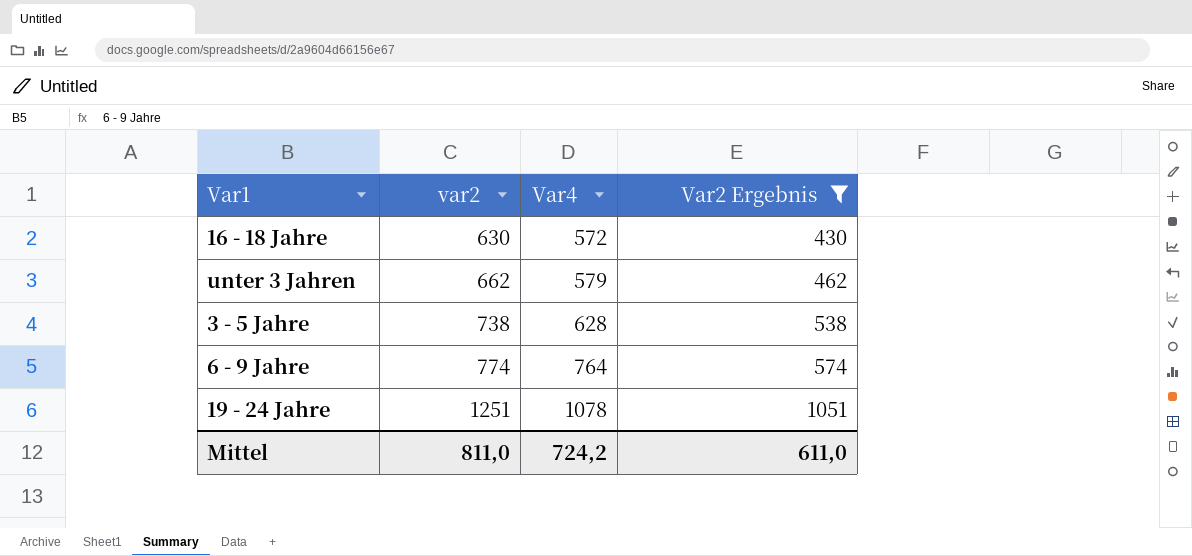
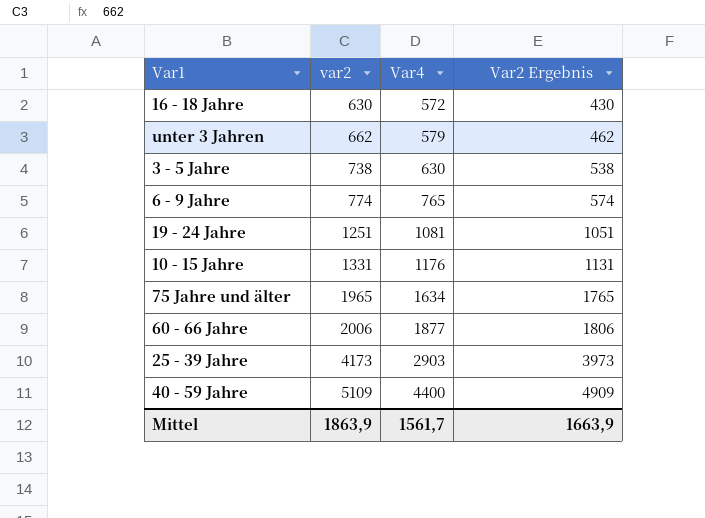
filter: Var2 Ergebnis <= 1051 -> none
3 - 5 Jahre | Var4: 628 -> 630
6 - 9 Jahre | Var4: 764 -> 765
19 - 24 Jahre | Var4: 1078 -> 1081
Mittel | var2: 811,0 -> 1863,9
Mittel | Var4: 724,2 -> 1561,7
Mittel | Var2 Ergebnis: 611,0 -> 1663,9

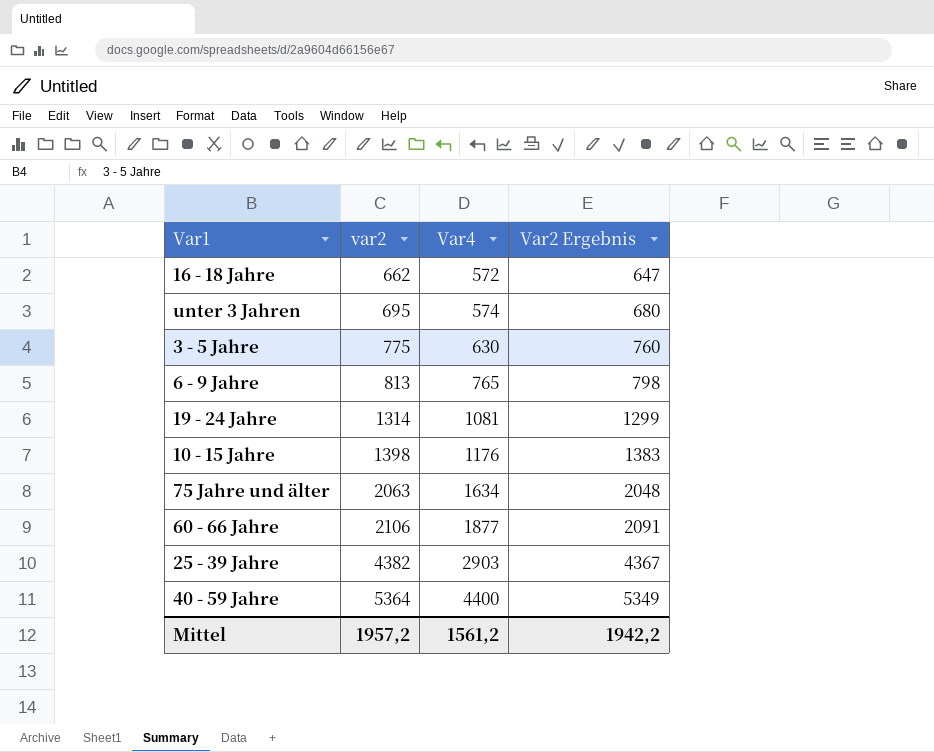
column Var2 Ergebnis | formula: [var2] - 200 -> [var2] - 15
16 - 18 Jahre | var2: 630 -> 662
unter 3 Jahren | var2: 662 -> 695
unter 3 Jahren | Var4: 579 -> 574
3 - 5 Jahre | var2: 738 -> 775
6 - 9 Jahre | var2: 774 -> 813
19 - 24 Jahre | var2: 1251 -> 1314
10 - 15 Jahre | var2: 1331 -> 1398
75 Jahre und älter | var2: 1965 -> 2063
60 - 66 Jahre | var2: 2006 -> 2106
25 - 39 Jahre | var2: 4173 -> 4382
40 - 59 Jahre | var2: 5109 -> 5364
Mittel | var2: 1863,9 -> 1957,2
Mittel | Var4: 1561,7 -> 1561,2
Mittel | Var2 Ergebnis: 1663,9 -> 1942,2

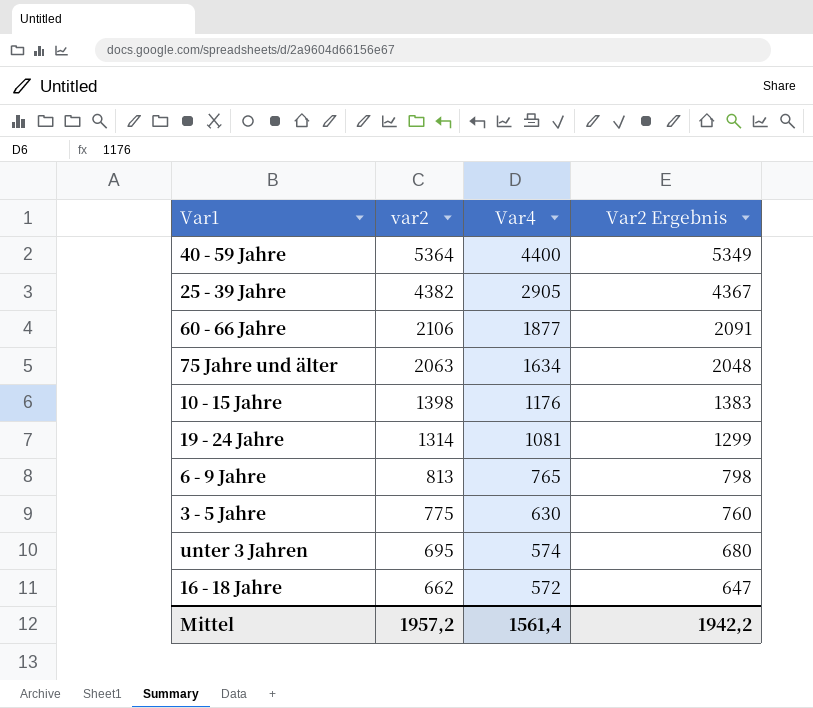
row order: var2 ascending -> var2 descending
25 - 39 Jahre | Var4: 2903 -> 2905
Mittel | Var4: 1561,2 -> 1561,4

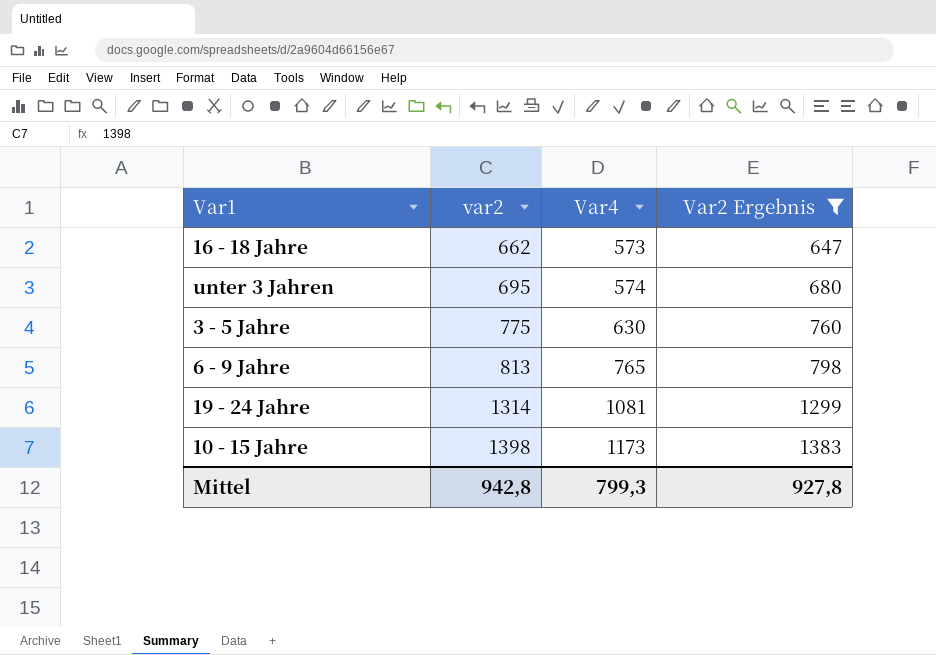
filter: none -> Var2 Ergebnis <= 1383
row order: var2 descending -> var2 ascending
16 - 18 Jahre | Var4: 572 -> 573
10 - 15 Jahre | Var4: 1176 -> 1173
Mittel | var2: 1957,2 -> 942,8
Mittel | Var4: 1561,4 -> 799,3
Mittel | Var2 Ergebnis: 1942,2 -> 927,8

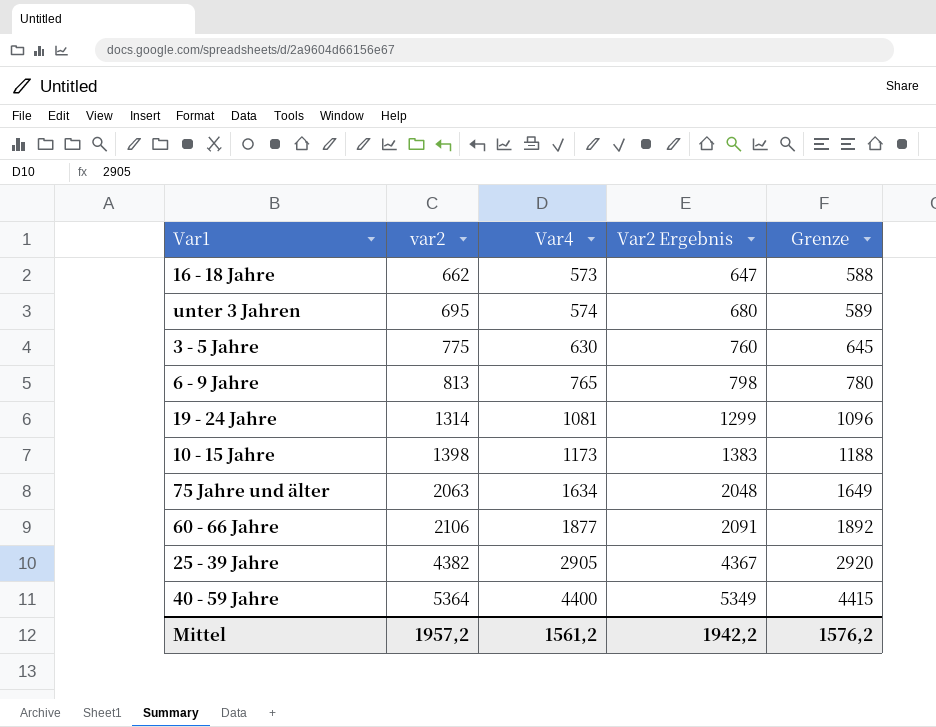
filter: Var2 Ergebnis <= 1383 -> none
column Grenze | formula: none -> [Var4] + 15
Mittel | var2: 942,8 -> 1957,2
Mittel | Var4: 799,3 -> 1561,2
Mittel | Var2 Ergebnis: 927,8 -> 1942,2

